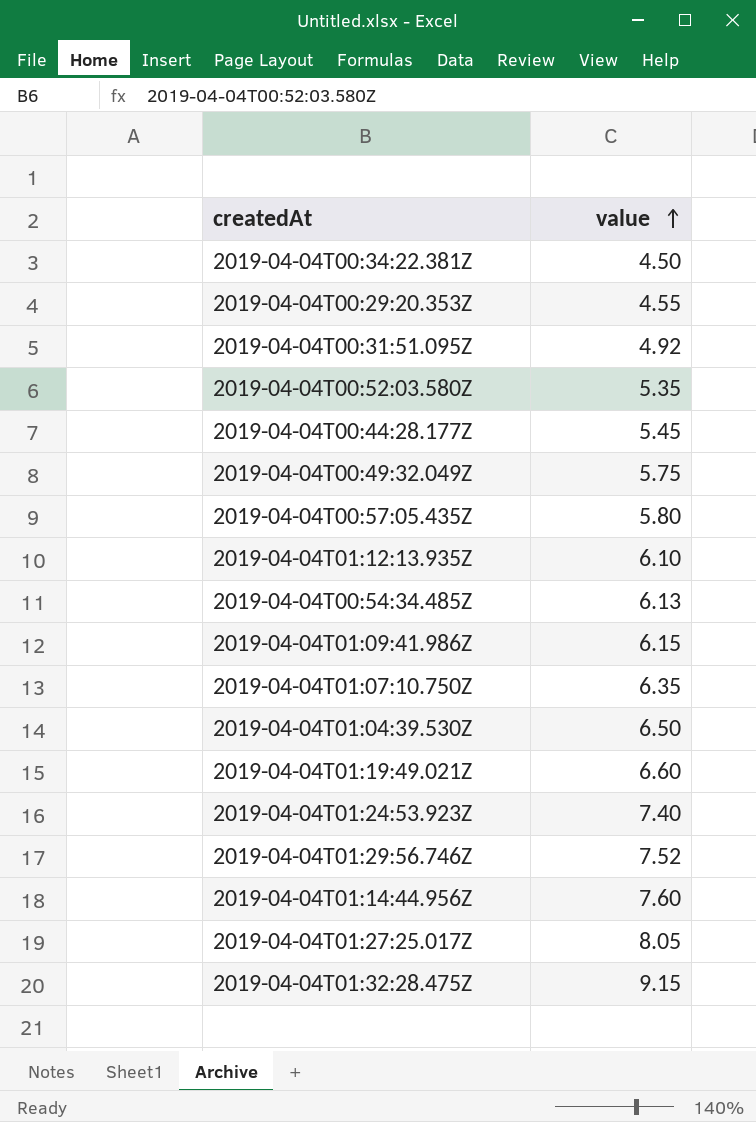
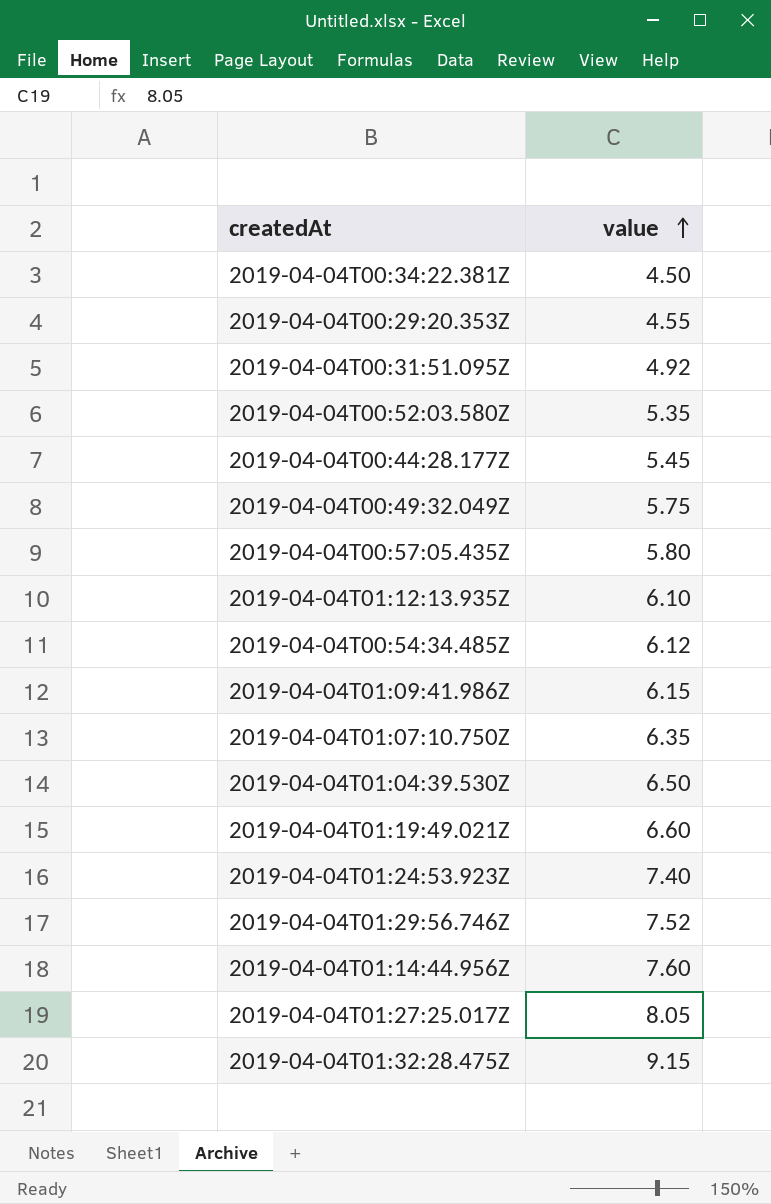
2019-04-04T00:54:34.485Z | value: 6.13 -> 6.12

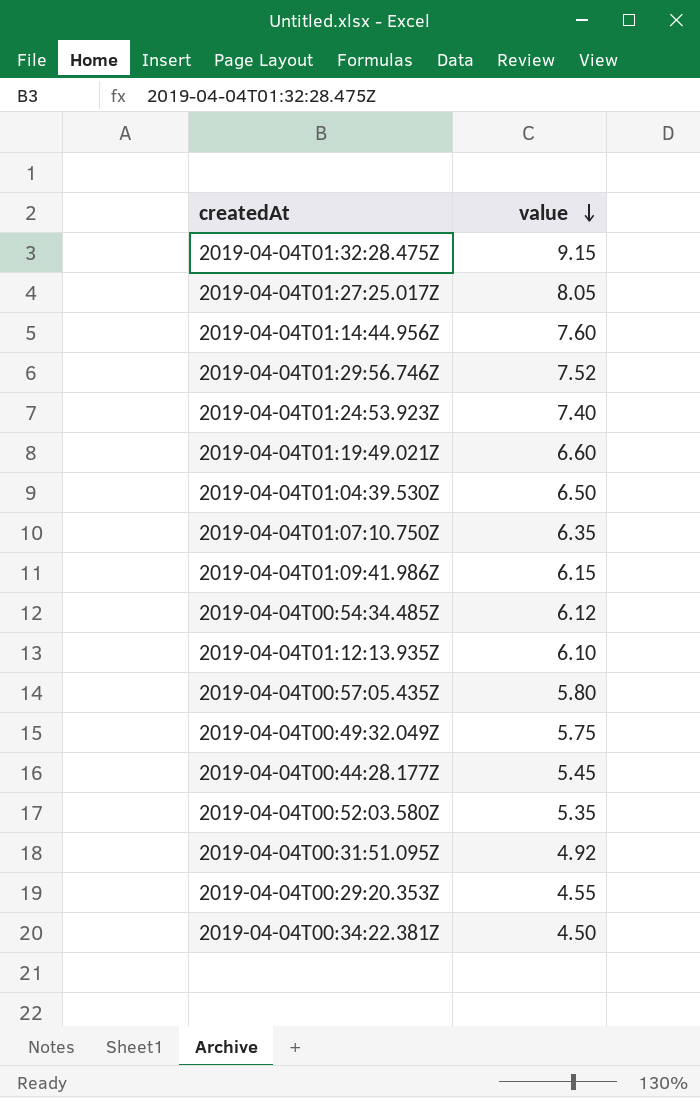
row order: value ascending -> value descending

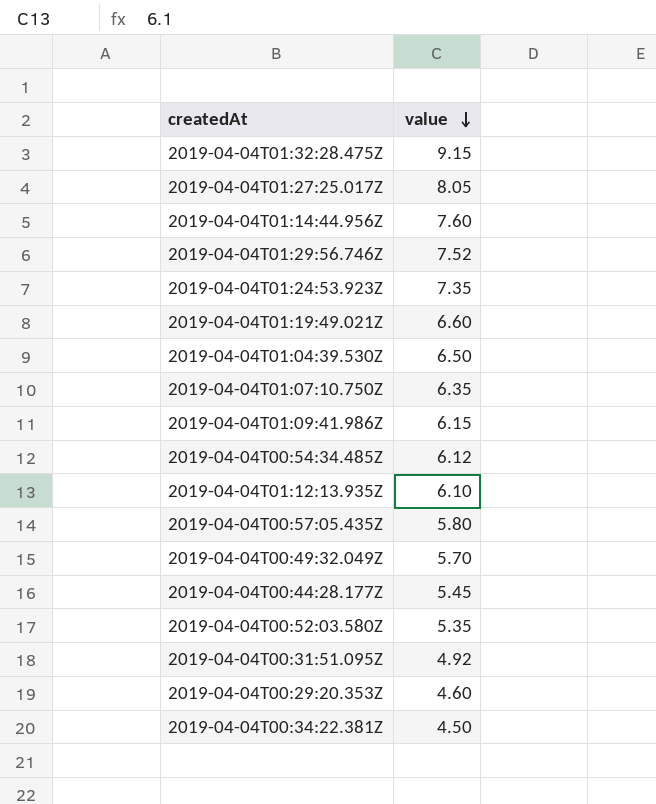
2019-04-04T01:24:53.923Z | value: 7.40 -> 7.35
2019-04-04T00:49:32.049Z | value: 5.75 -> 5.70
2019-04-04T00:29:20.353Z | value: 4.55 -> 4.60

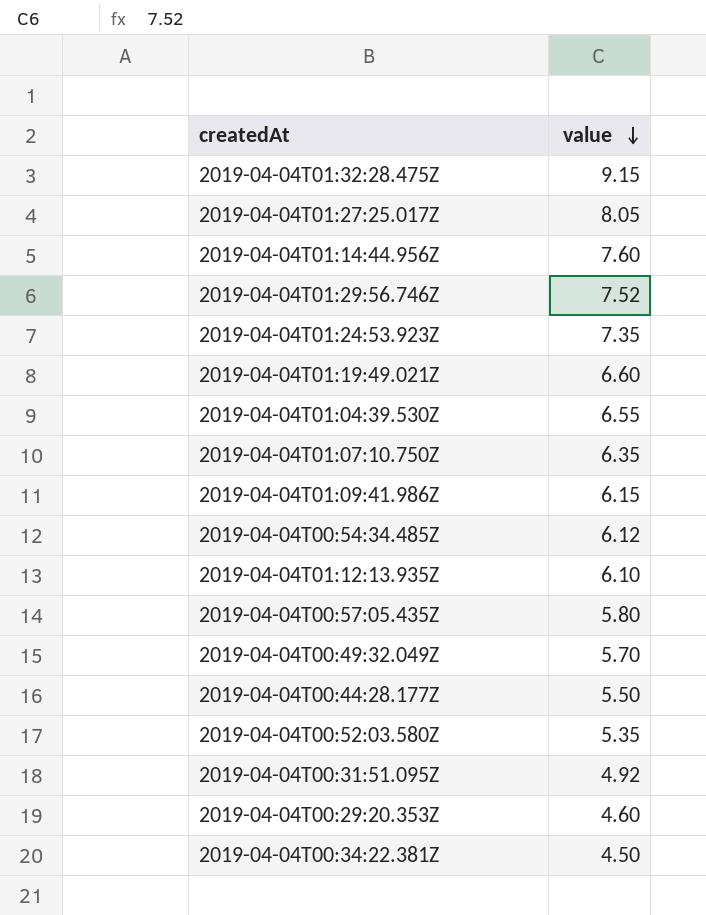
2019-04-04T01:04:39.530Z | value: 6.50 -> 6.55
2019-04-04T00:44:28.177Z | value: 5.45 -> 5.50

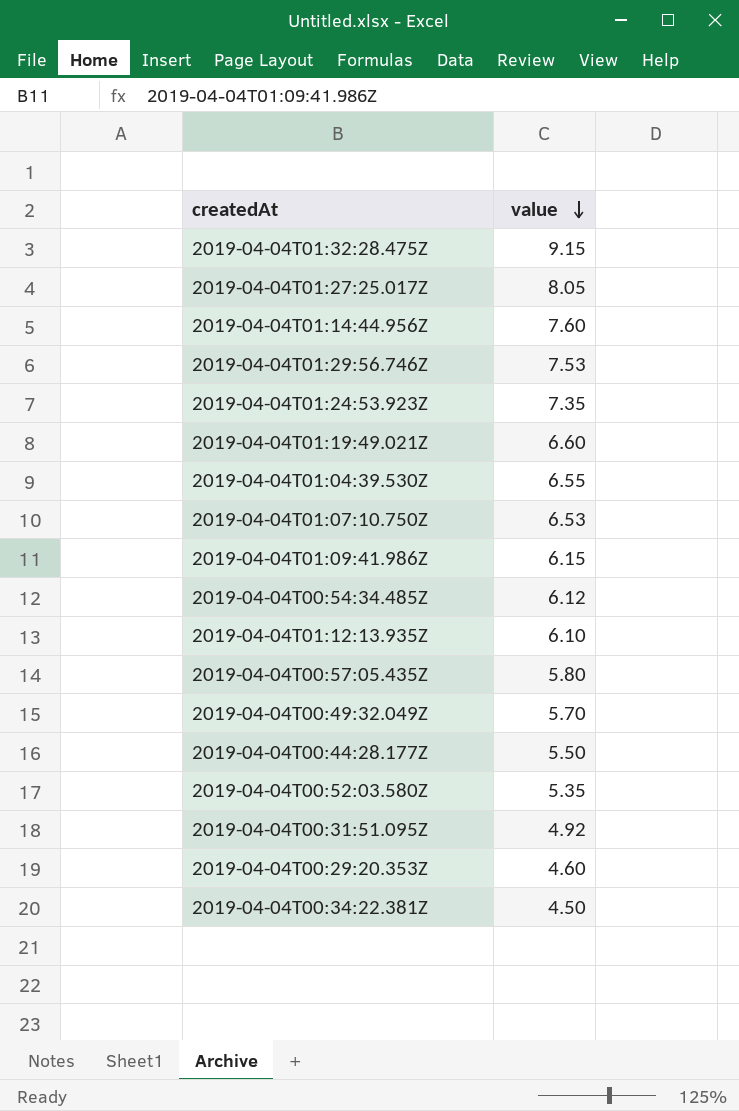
2019-04-04T01:29:56.746Z | value: 7.52 -> 7.53
2019-04-04T01:07:10.750Z | value: 6.35 -> 6.53

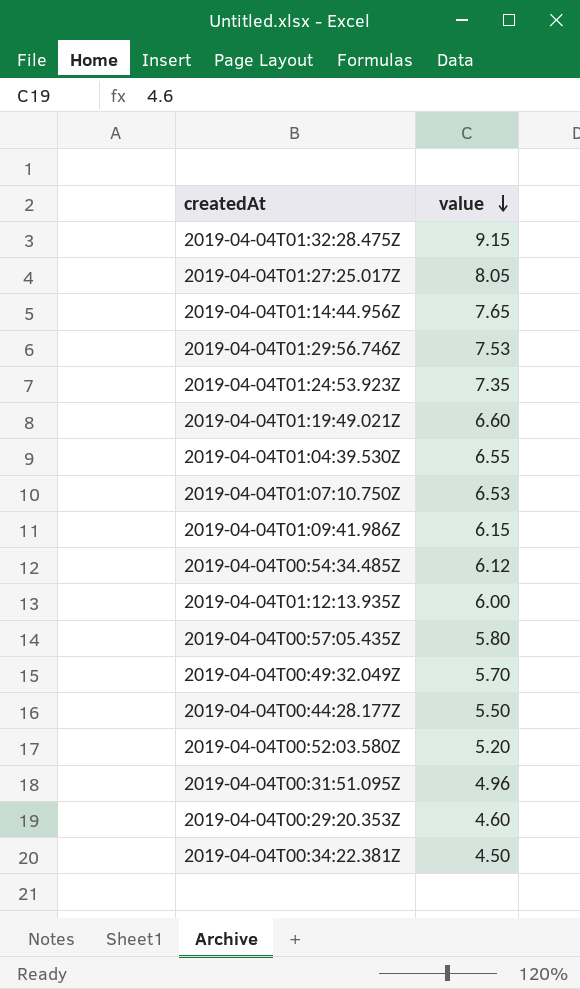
2019-04-04T01:14:44.956Z | value: 7.60 -> 7.65
2019-04-04T01:12:13.935Z | value: 6.10 -> 6.00
2019-04-04T00:52:03.580Z | value: 5.35 -> 5.20
2019-04-04T00:31:51.095Z | value: 4.92 -> 4.96

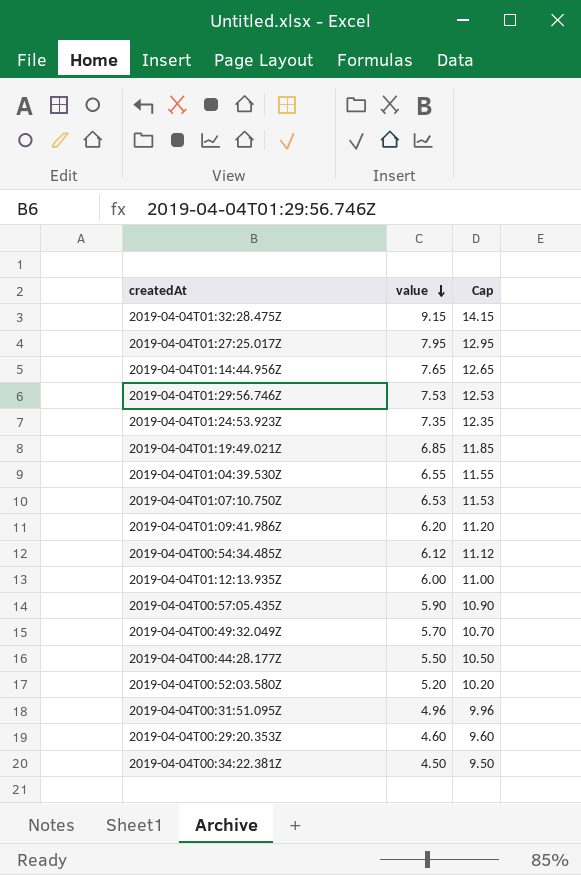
column Cap | formula: none -> [value] + 5
2019-04-04T01:27:25.017Z | value: 8.05 -> 7.95
2019-04-04T01:19:49.021Z | value: 6.60 -> 6.85
2019-04-04T01:09:41.986Z | value: 6.15 -> 6.20
2019-04-04T00:57:05.435Z | value: 5.80 -> 5.90

